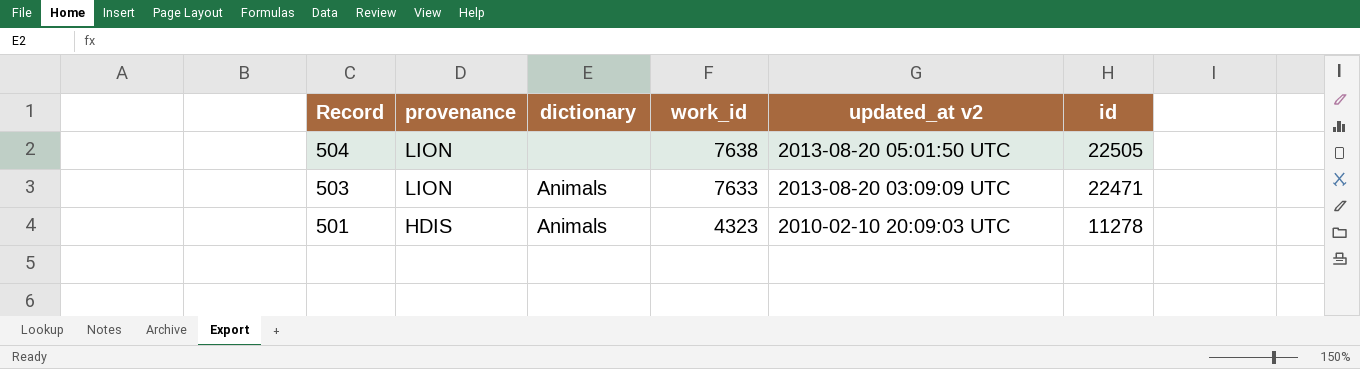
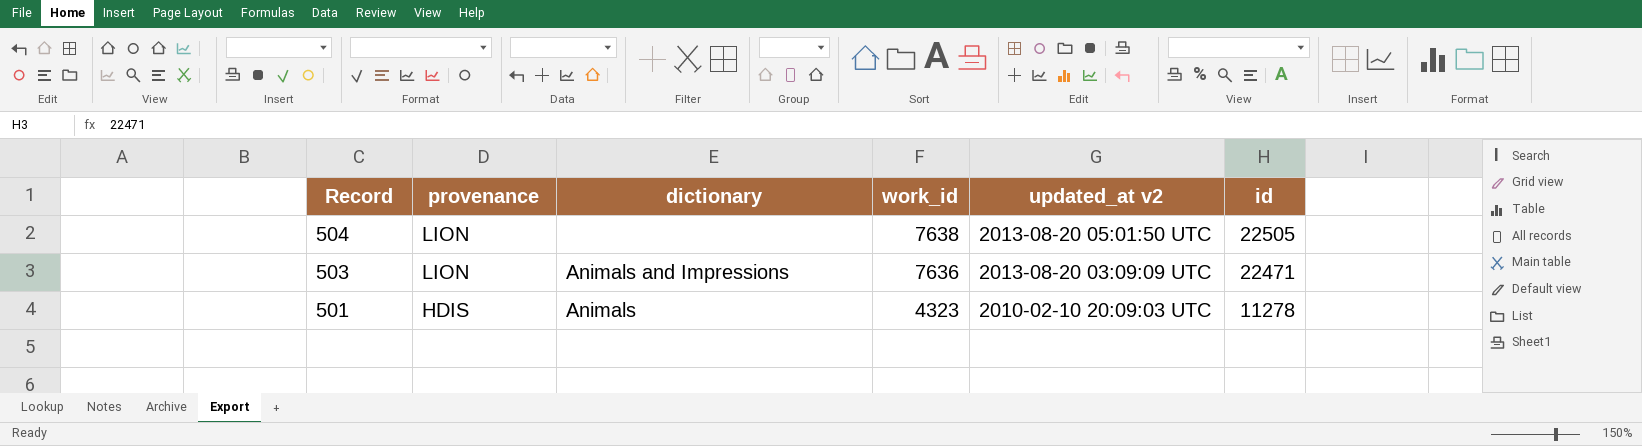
503 | dictionary: Animals -> Animals and Impressions
503 | work_id: 7633 -> 7636

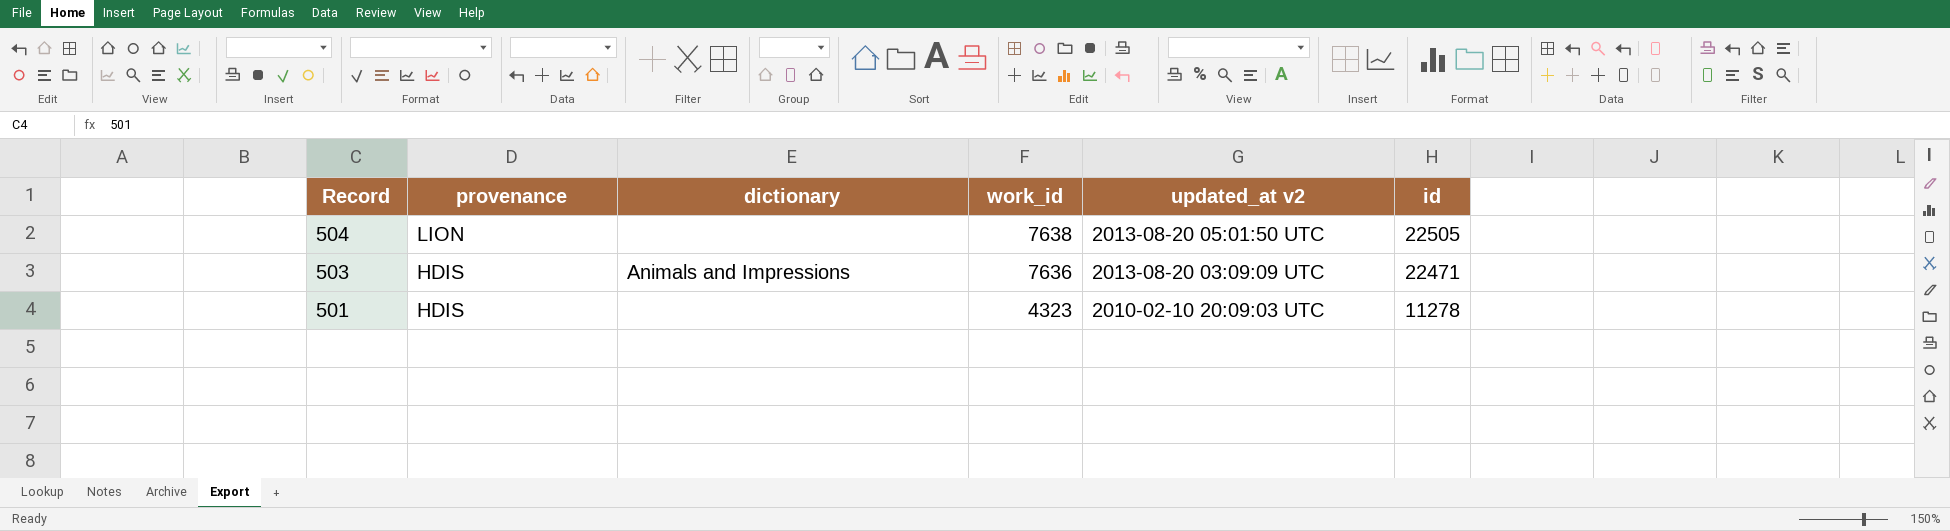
503 | provenance: LION -> HDIS
501 | dictionary: Animals -> none

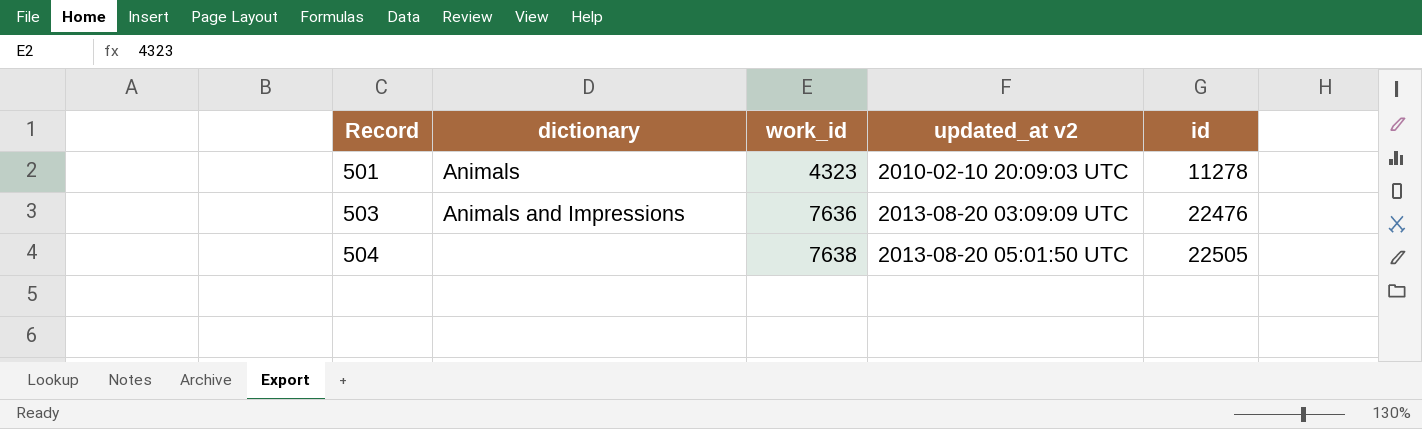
row order: Record descending -> Record ascending
column provenance | position: 2 -> none
501 | dictionary: none -> Animals
503 | id: 22471 -> 22476

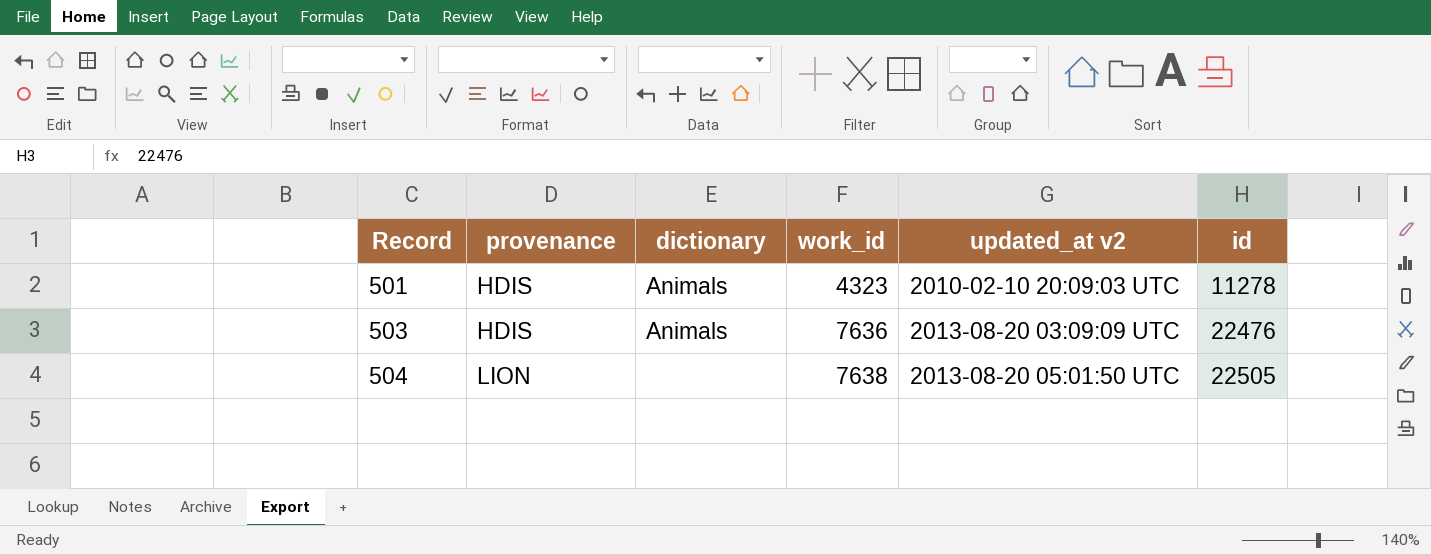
column provenance | position: none -> 2
503 | dictionary: Animals and Impressions -> Animals

